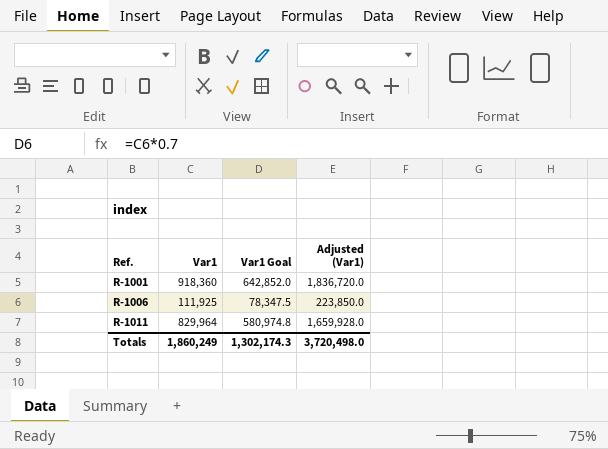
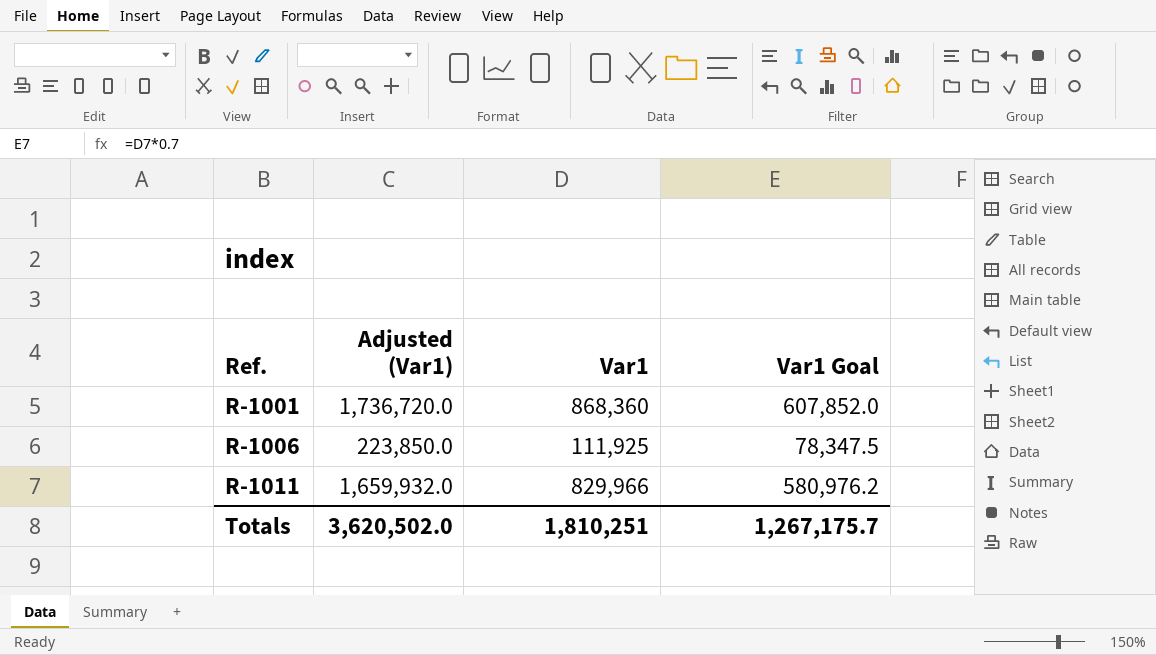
column Adjusted (Var1) | position: 4 -> 2
R-1001 | Adjusted (Var1): 1,836,720.0 -> 1,736,720.0
R-1001 | Var1: 918,360 -> 868,360
R-1001 | Var1 Goal: 642,852.0 -> 607,852.0
R-1011 | Adjusted (Var1): 1,659,928.0 -> 1,659,932.0
R-1011 | Var1: 829,964 -> 829,966
R-1011 | Var1 Goal: 580,974.8 -> 580,976.2
Totals | Adjusted (Var1): 3,720,498.0 -> 3,620,502.0
Totals | Var1: 1,860,249 -> 1,810,251
Totals | Var1 Goal: 1,302,174.3 -> 1,267,175.7

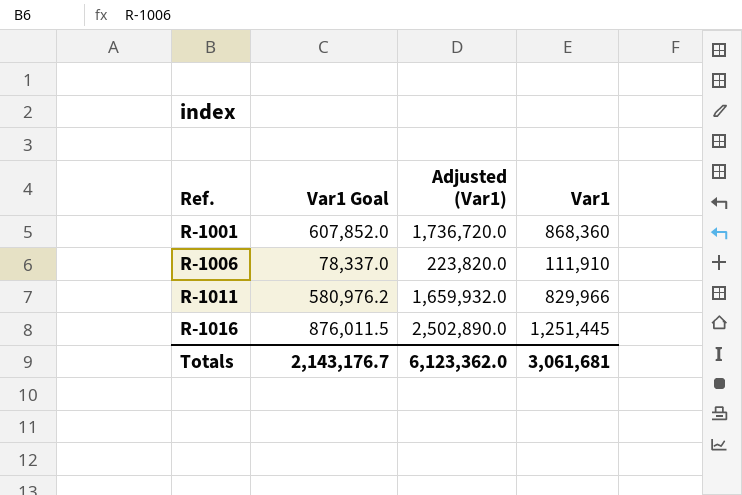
column Var1 Goal | position: 4 -> 2
R-1006 | Var1 Goal: 78,347.5 -> 78,337.0
R-1006 | Adjusted (Var1): 223,850.0 -> 223,820.0
R-1006 | Var1: 111,925 -> 111,910
row R-1016: none -> 876,011.5 | 2,502,890.0 | 1,251,445
Totals | Var1 Goal: 1,267,175.7 -> 2,143,176.7
Totals | Adjusted (Var1): 3,620,502.0 -> 6,123,362.0
Totals | Var1: 1,810,251 -> 3,061,681

